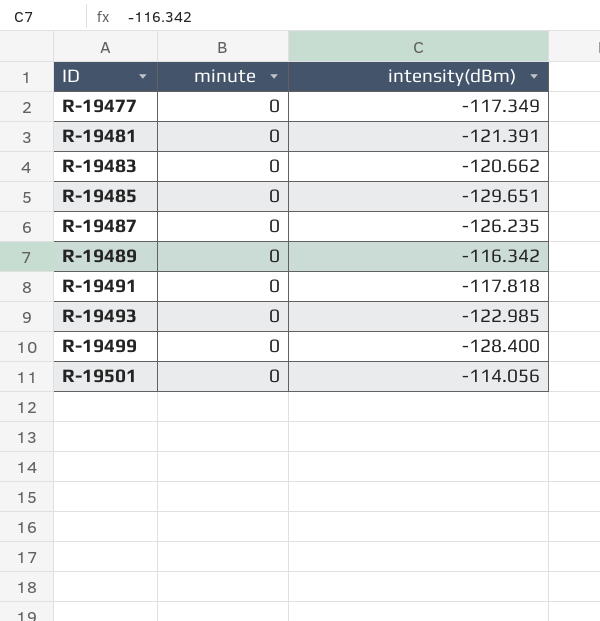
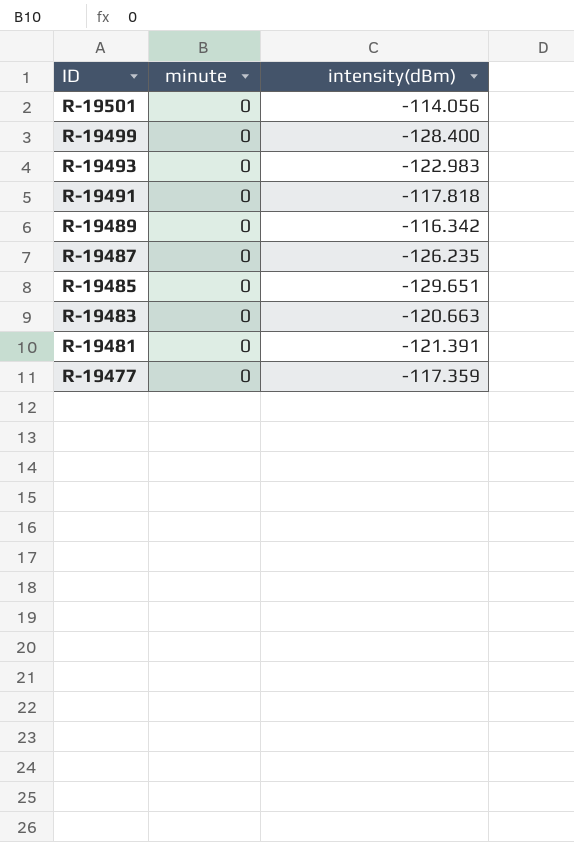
row order: ID ascending -> ID descending
R-19493 | intensity(dBm): -122.985 -> -122.983
R-19483 | intensity(dBm): -120.662 -> -120.663
R-19477 | intensity(dBm): -117.349 -> -117.359

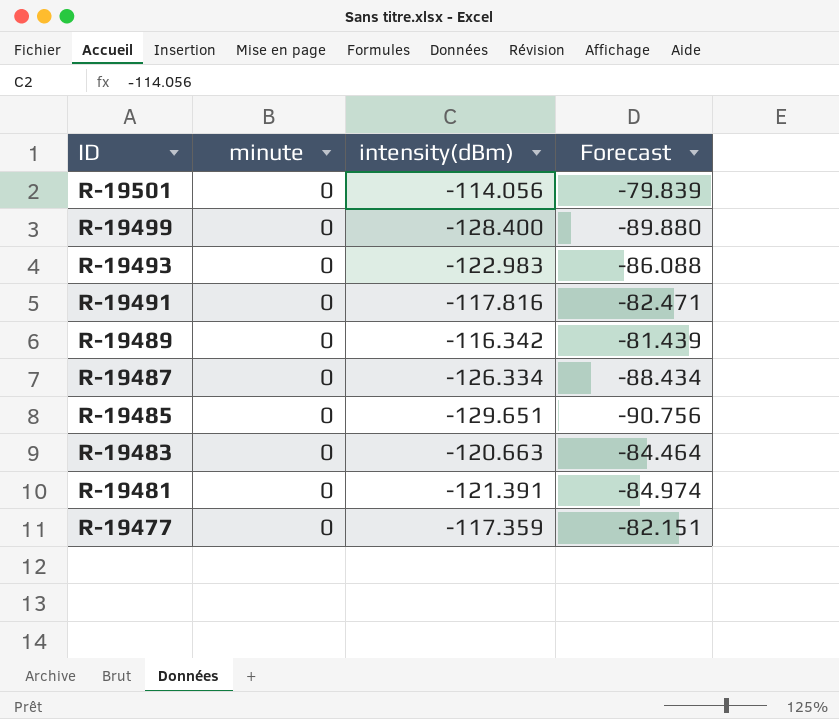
column Forecast | formula: none -> [intensity(dBm)] * 0.7
R-19491 | intensity(dBm): -117.818 -> -117.816
R-19487 | intensity(dBm): -126.235 -> -126.334

